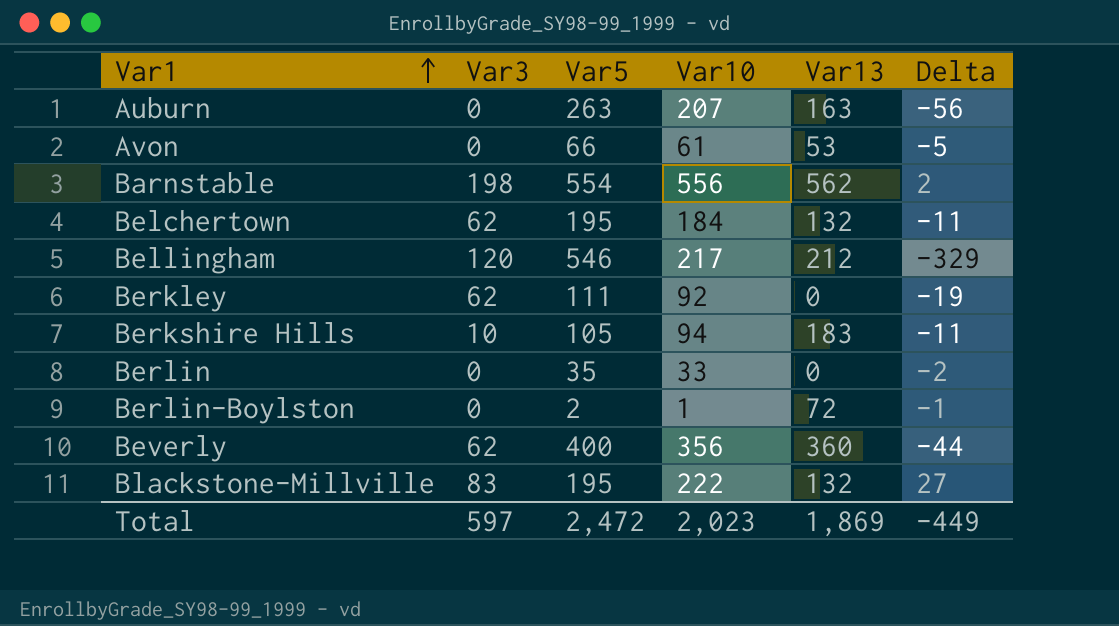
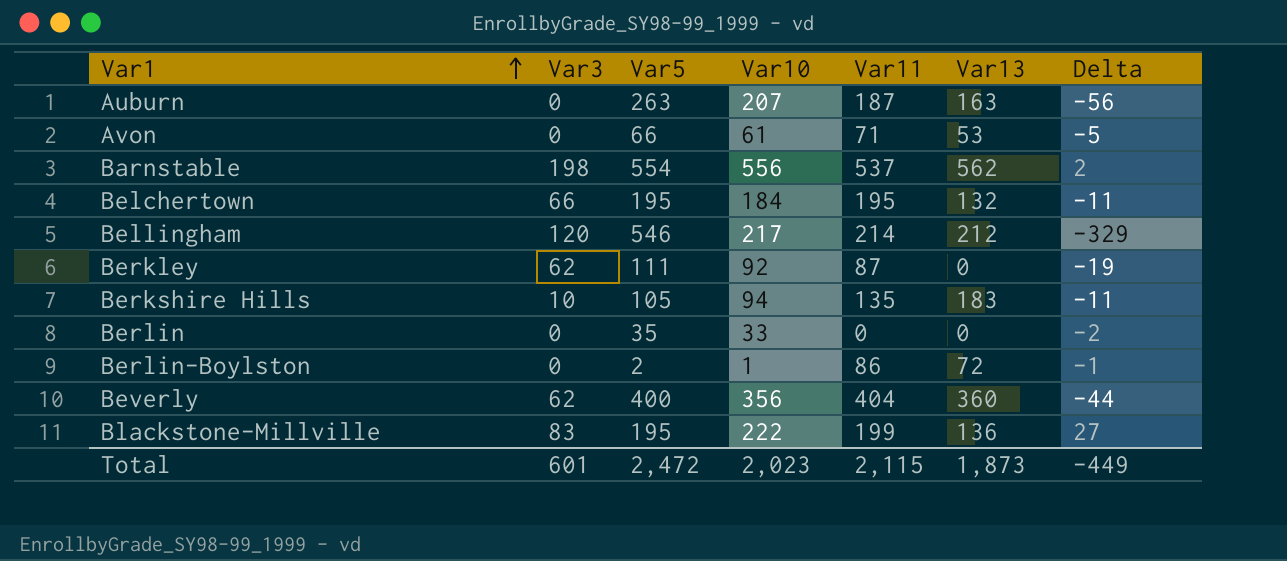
column Var11 | position: none -> 5
Belchertown | Var3: 62 -> 66
Blackstone-Millville | Var13: 132 -> 136
Total | Var3: 597 -> 601
Total | Var13: 1,869 -> 1,873

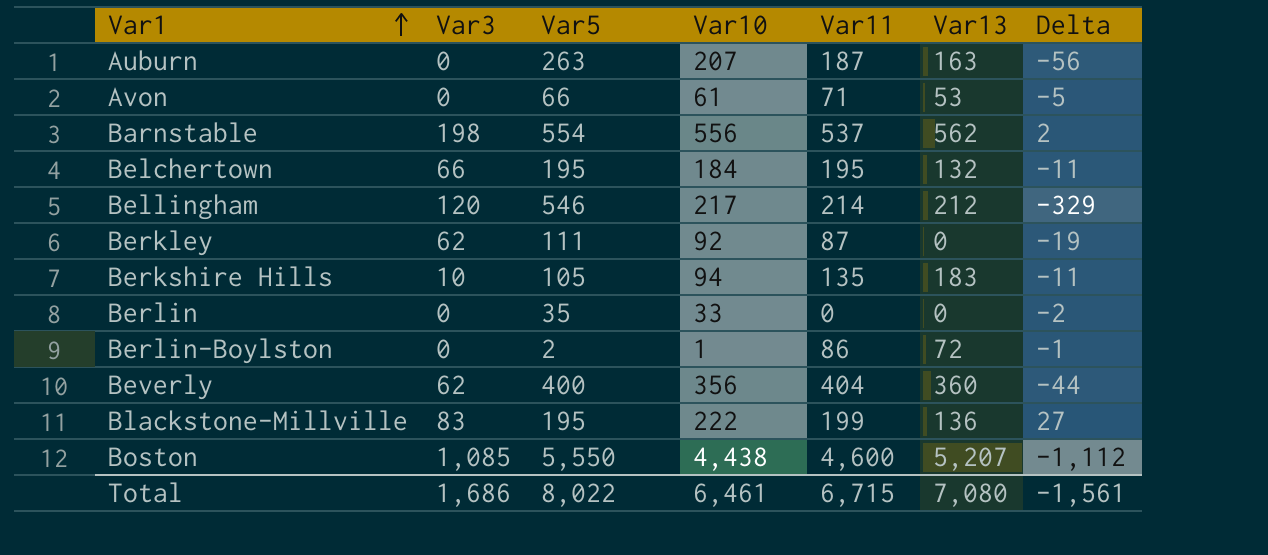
row Boston: none -> 1,085 | 5,550 | 4,438 | 4,600 | 5,207 | -1,112
Total | Var3: 601 -> 1,686
Total | Var5: 2,472 -> 8,022
Total | Var10: 2,023 -> 6,461
Total | Var11: 2,115 -> 6,715
Total | Var13: 1,873 -> 7,080
Total | Delta: -449 -> -1,561

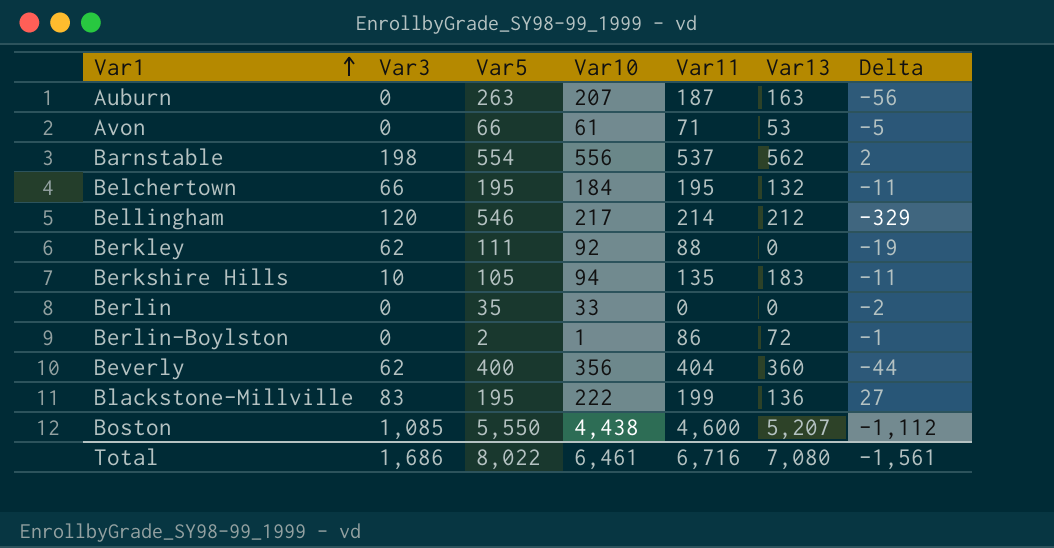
Berkley | Var11: 87 -> 88
Total | Var11: 6,715 -> 6,716

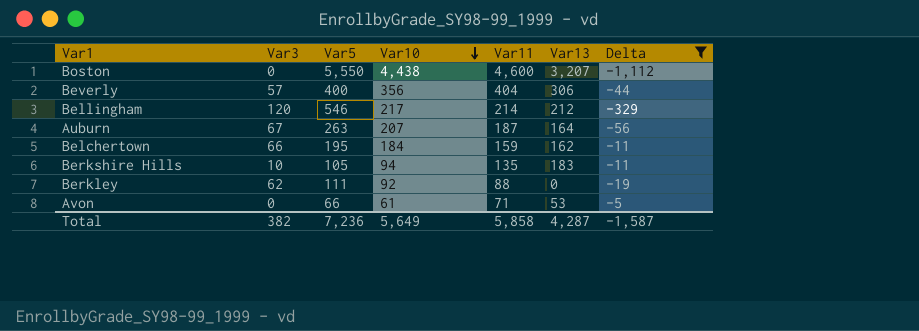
filter: none -> Delta <= -5
row order: Var1 ascending -> Var10 descending
Boston | Var3: 1,085 -> 0
Boston | Var13: 5,207 -> 3,207
Beverly | Var3: 62 -> 57
Beverly | Var13: 360 -> 306
Auburn | Var3: 0 -> 67
Auburn | Var13: 163 -> 164
Belchertown | Var11: 195 -> 159
Belchertown | Var13: 132 -> 162
Total | Var3: 1,686 -> 382
Total | Var5: 8,022 -> 7,236
Total | Var10: 6,461 -> 5,649
Total | Var11: 6,716 -> 5,858
Total | Var13: 7,080 -> 4,287
Total | Delta: -1,561 -> -1,587

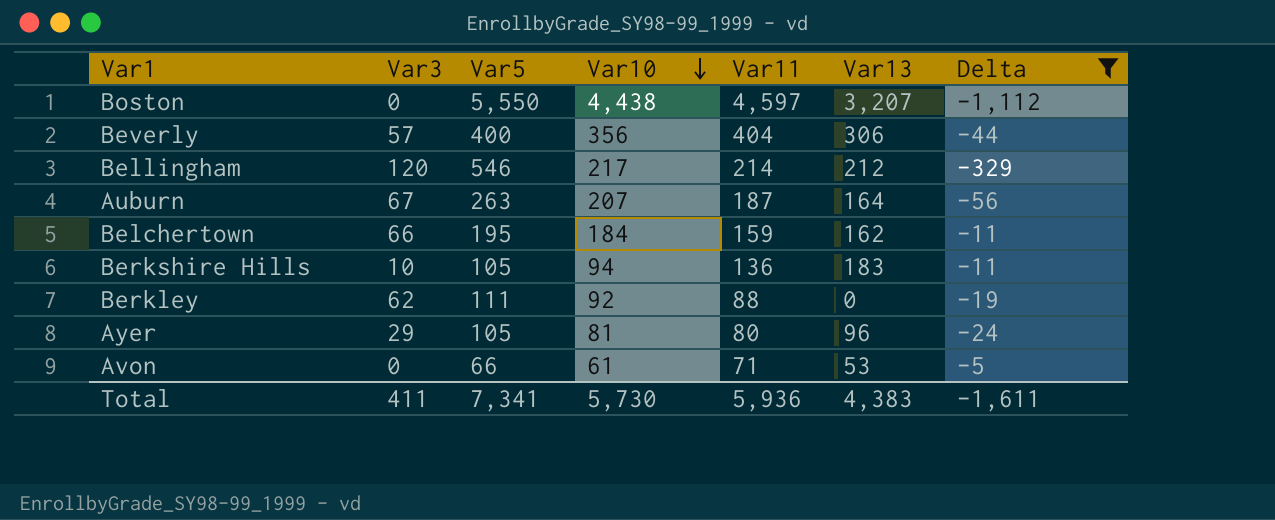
Boston | Var11: 4,600 -> 4,597
Berkshire Hills | Var11: 135 -> 136
row Ayer: none -> 29 | 105 | 81 | 80 | 96 | -24
Total | Var3: 382 -> 411
Total | Var5: 7,236 -> 7,341
Total | Var10: 5,649 -> 5,730
Total | Var11: 5,858 -> 5,936
Total | Var13: 4,287 -> 4,383
Total | Delta: -1,587 -> -1,611

